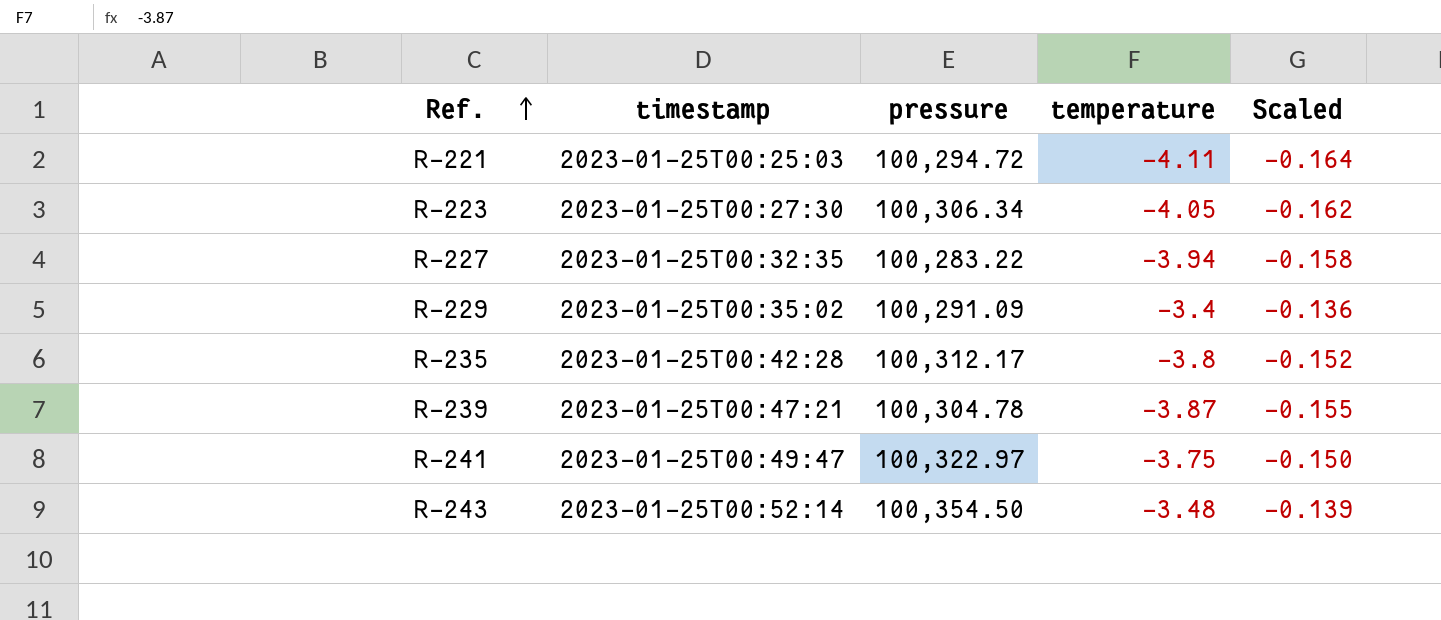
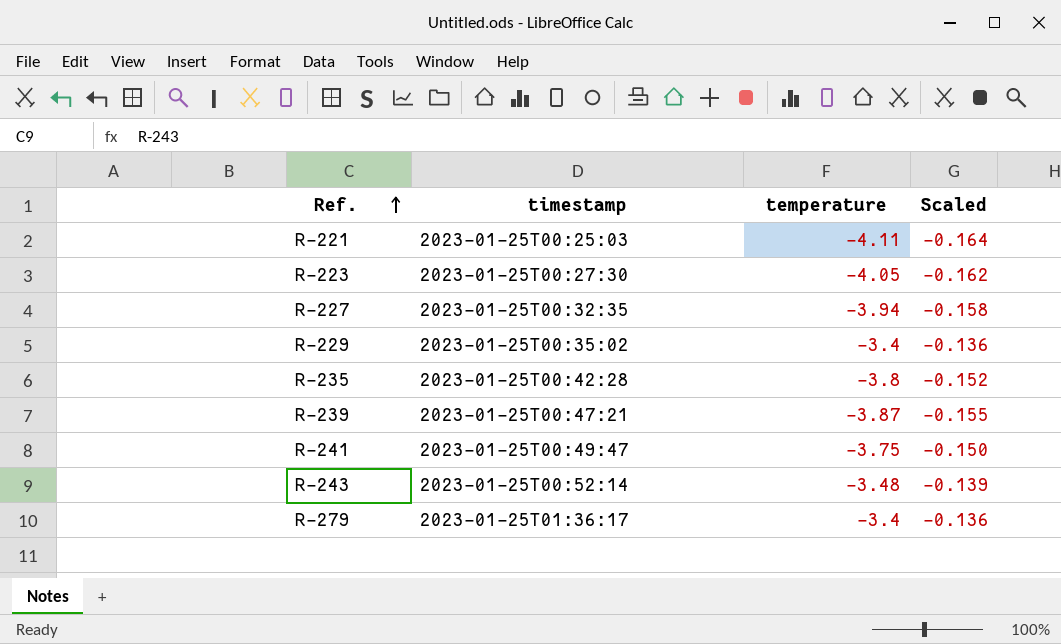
column pressure | position: 3 -> none
row R-279: none -> 2023-01-25T01:36:17 | -3.4 | -0.136

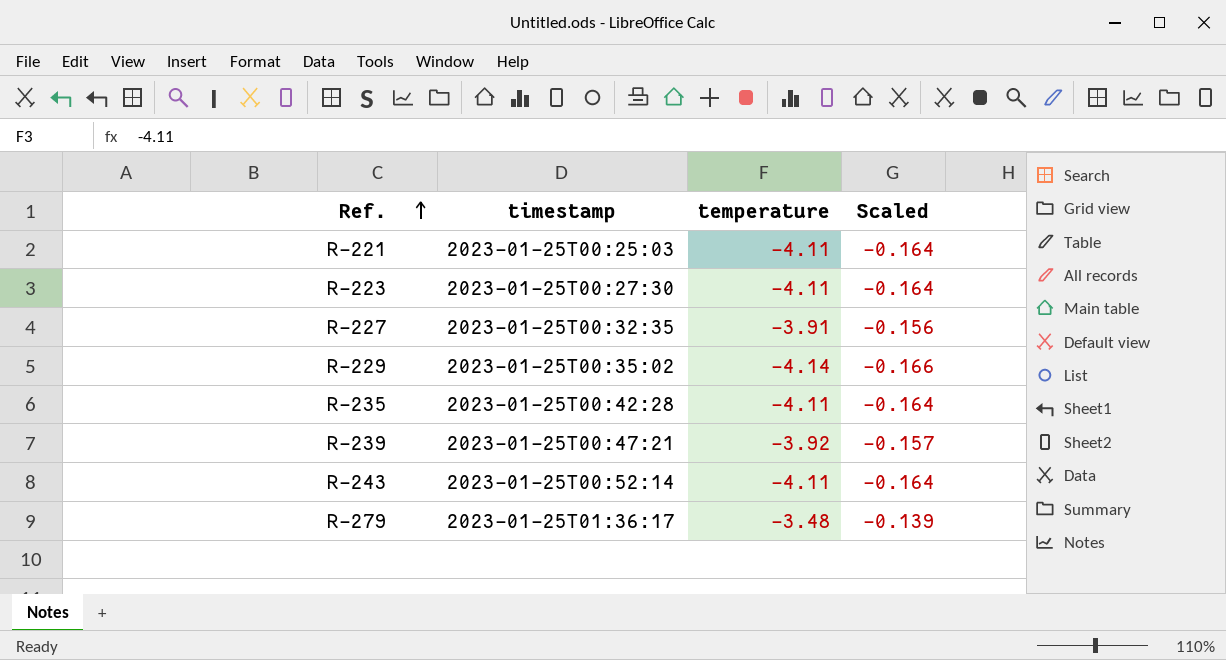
row R-241: 2023-01-25T00:49:47 | -3.75 | -0.150 -> none
R-223 | temperature: -4.05 -> -4.11
R-223 | Scaled: -0.162 -> -0.164
R-227 | temperature: -3.94 -> -3.91
R-227 | Scaled: -0.158 -> -0.156
R-229 | temperature: -3.4 -> -4.14
R-229 | Scaled: -0.136 -> -0.166
R-235 | temperature: -3.8 -> -4.11
R-235 | Scaled: -0.152 -> -0.164
R-239 | temperature: -3.87 -> -3.92
R-239 | Scaled: -0.155 -> -0.157
R-243 | temperature: -3.48 -> -4.11
R-243 | Scaled: -0.139 -> -0.164
R-279 | temperature: -3.4 -> -3.48
R-279 | Scaled: -0.136 -> -0.139

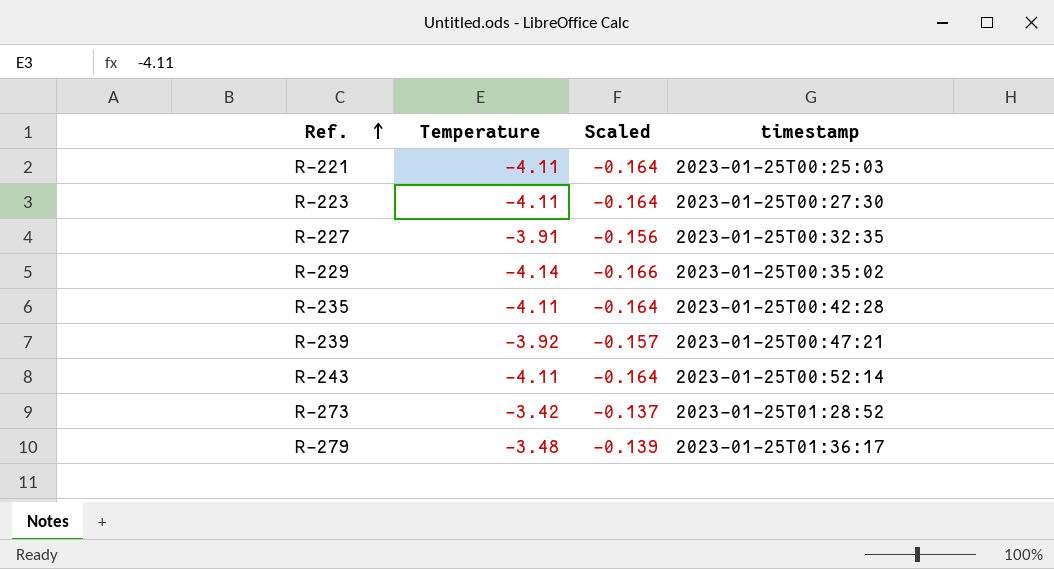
column name: temperature -> Temperature
column timestamp | position: 2 -> 4
row R-273: none -> -3.42 | -0.137 | 2023-01-25T01:28:52

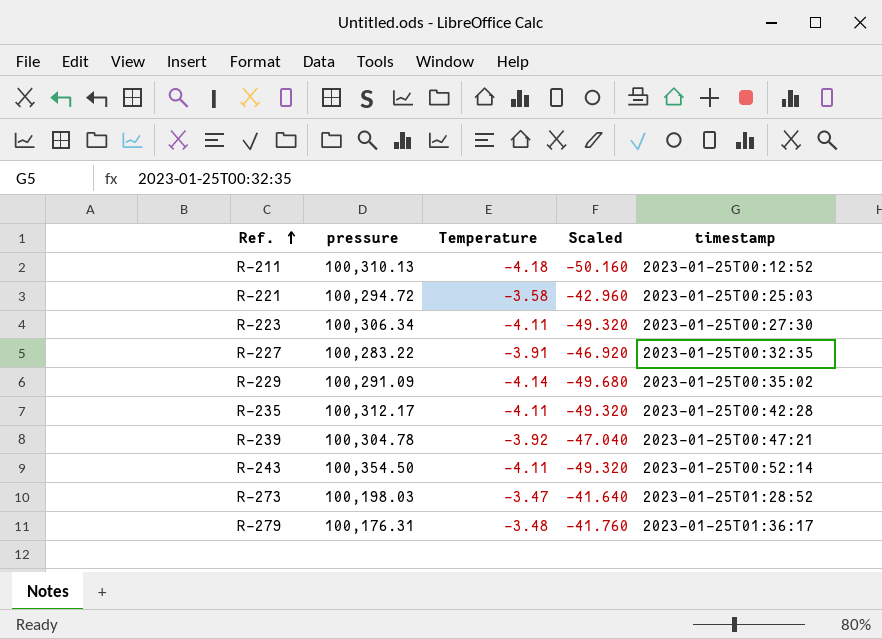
column pressure | position: none -> 2
column Scaled | formula: [Temperature] * 0.04 -> [Temperature] * 12
row R-211: none -> 100,310.13 | -4.18 | -50.160 | 2023-01-25T00:12:52
R-221 | Temperature: -4.11 -> -3.58
R-273 | Temperature: -3.42 -> -3.47

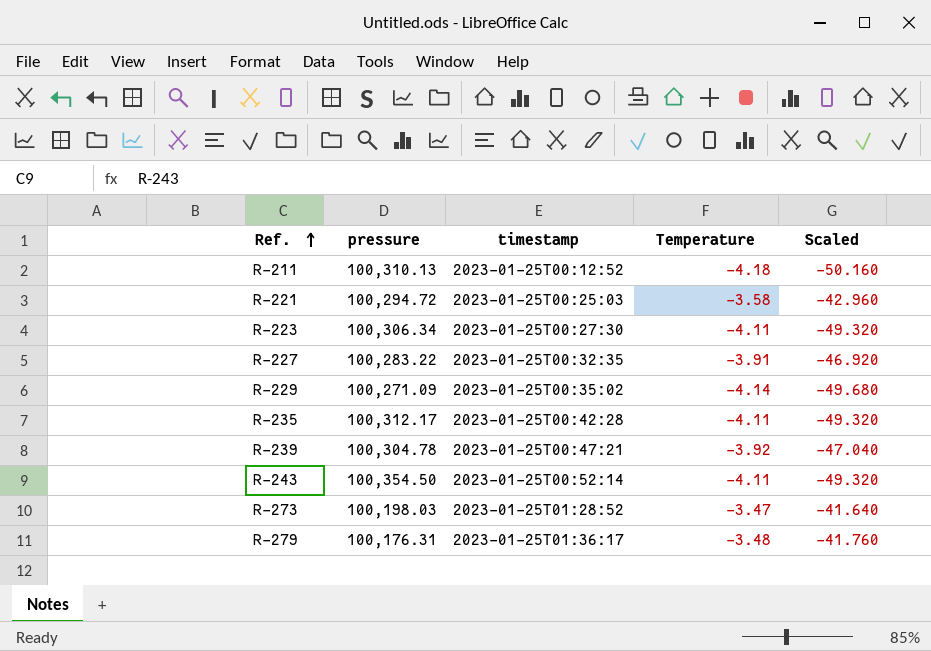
column timestamp | position: 5 -> 3
R-229 | pressure: 100,291.09 -> 100,271.09

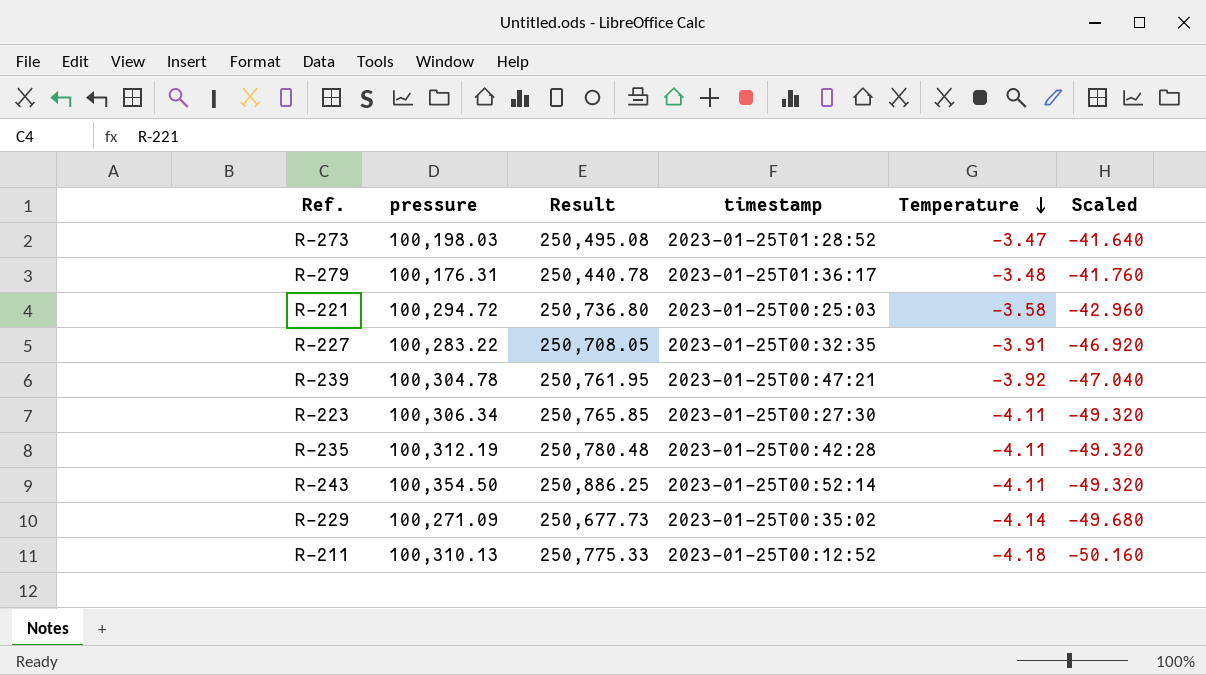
row order: Ref. ascending -> Temperature descending
column Result | formula: none -> [pressure] * 2.5
R-235 | pressure: 100,312.17 -> 100,312.19

